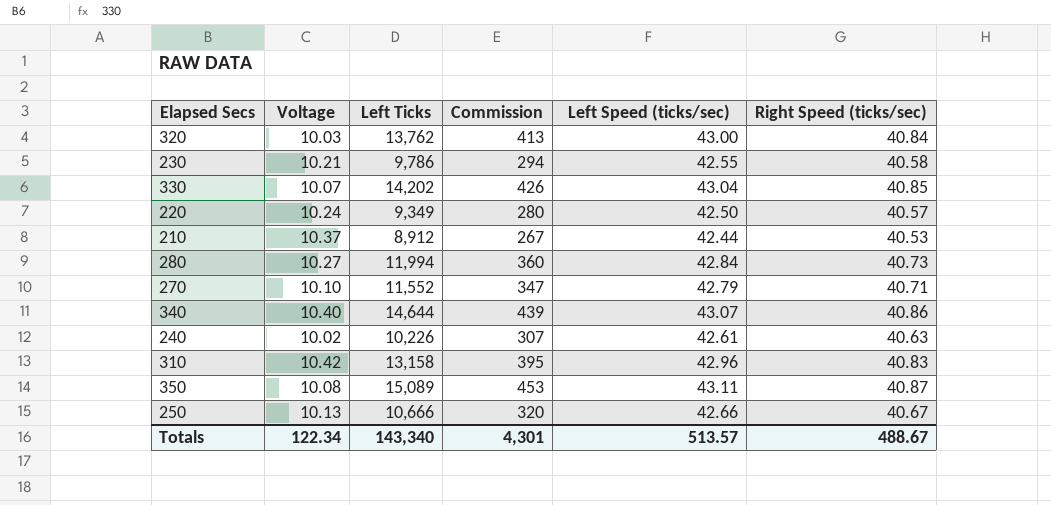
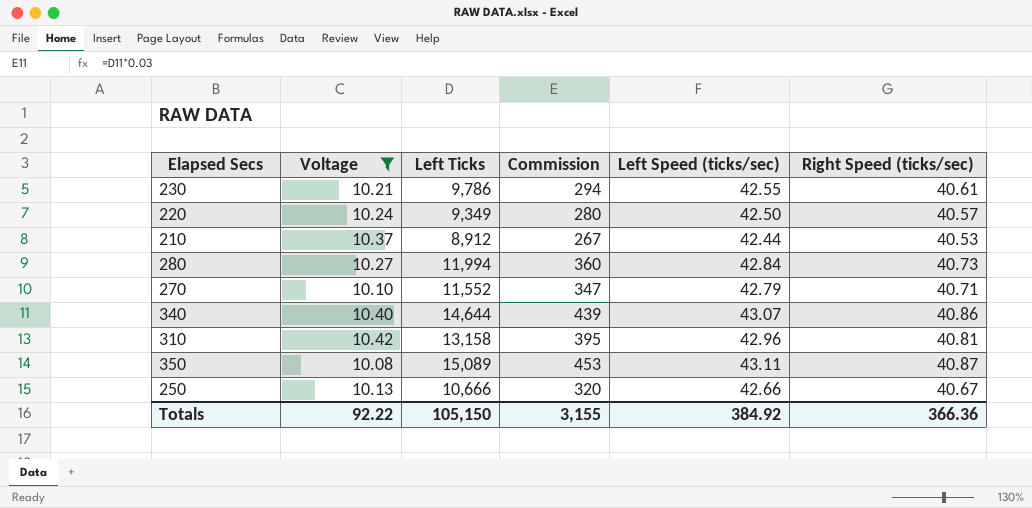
filter: none -> Voltage >= 10.08
230 | Right Speed (ticks/sec): 40.58 -> 40.61
310 | Right Speed (ticks/sec): 40.83 -> 40.81
Totals | Voltage: 122.34 -> 92.22
Totals | Left Ticks: 143,340 -> 105,150
Totals | Commission: 4,301 -> 3,155
Totals | Left Speed (ticks/sec): 513.57 -> 384.92
Totals | Right Speed (ticks/sec): 488.67 -> 366.36

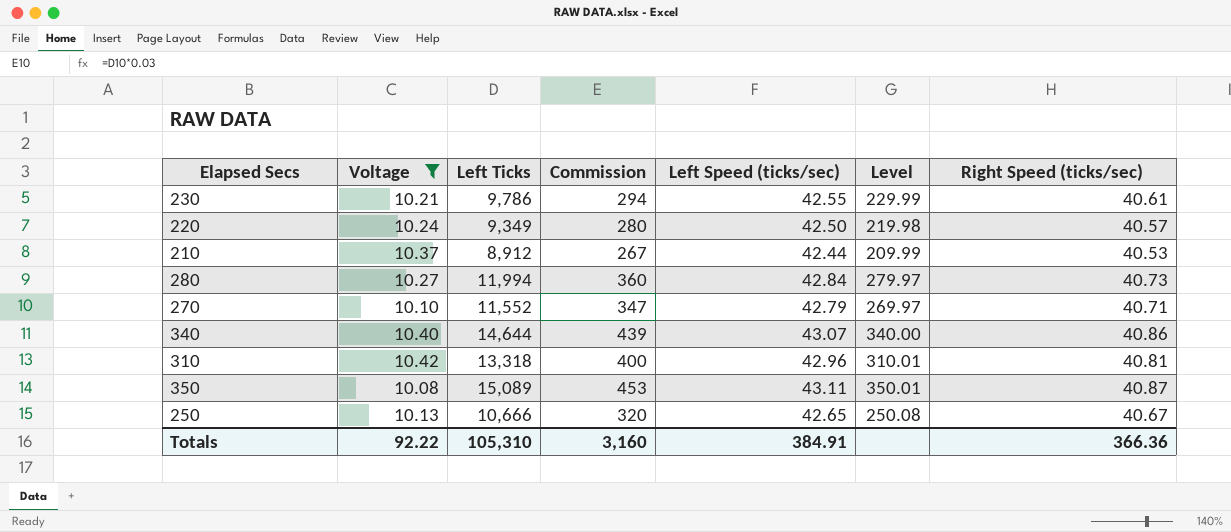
column Level | formula: none -> [Left Ticks] / [Left Speed (ticks/sec)]
310 | Left Ticks: 13,158 -> 13,318
310 | Commission: 395 -> 400
250 | Left Speed (ticks/sec): 42.66 -> 42.65
Totals | Left Ticks: 105,150 -> 105,310
Totals | Commission: 3,155 -> 3,160
Totals | Left Speed (ticks/sec): 384.92 -> 384.91

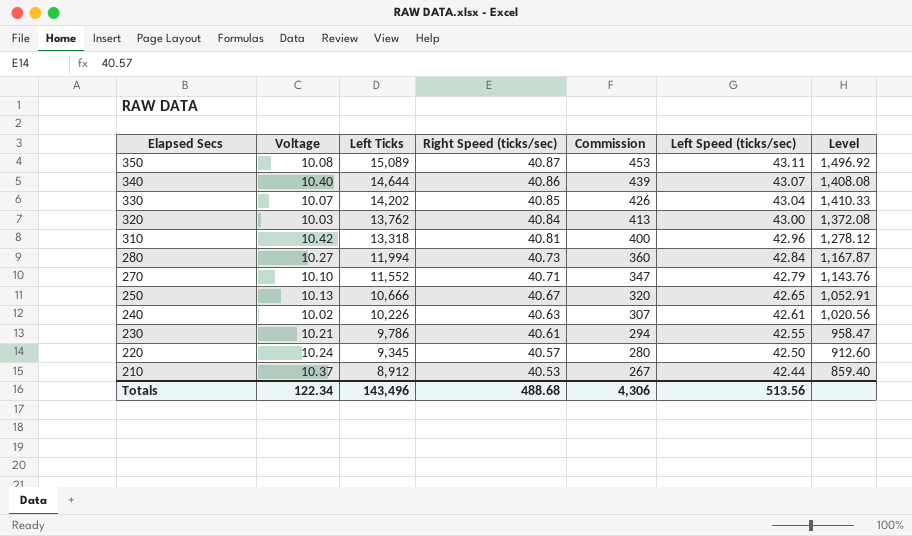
filter: Voltage >= 10.08 -> none
row order: none -> Elapsed Secs descending
column Right Speed (ticks/sec) | position: 7 -> 4
column Level | formula: [Left Ticks] / [Left Speed (ticks/sec)] -> [Left Ticks] / [Voltage]
220 | Left Ticks: 9,349 -> 9,345
Totals | Voltage: 92.22 -> 122.34
Totals | Left Ticks: 105,310 -> 143,496
Totals | Right Speed (ticks/sec): 366.36 -> 488.68
Totals | Commission: 3,160 -> 4,306
Totals | Left Speed (ticks/sec): 384.91 -> 513.56

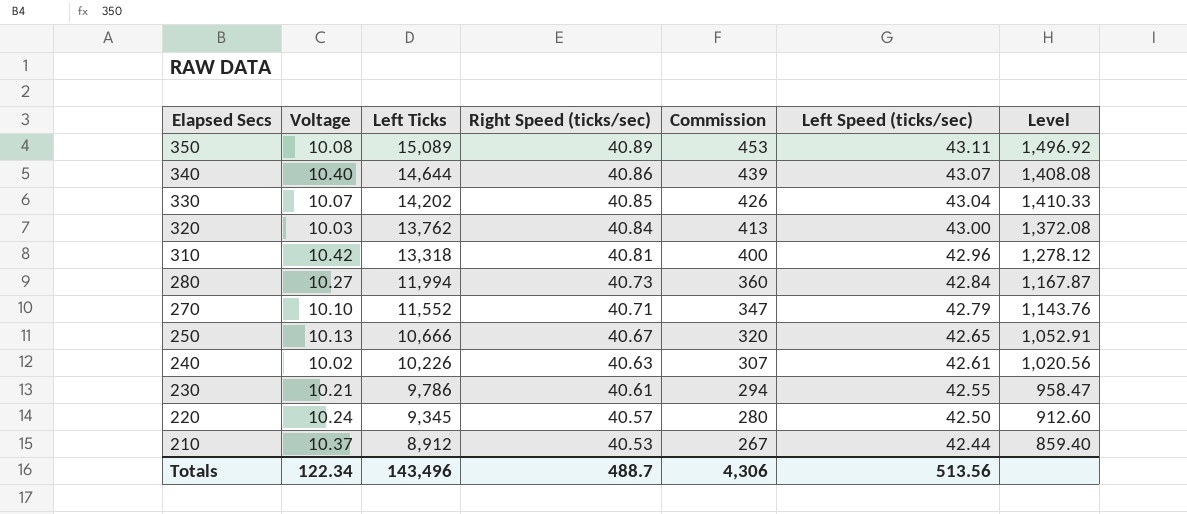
350 | Right Speed (ticks/sec): 40.87 -> 40.89
Totals | Right Speed (ticks/sec): 488.68 -> 488.7

